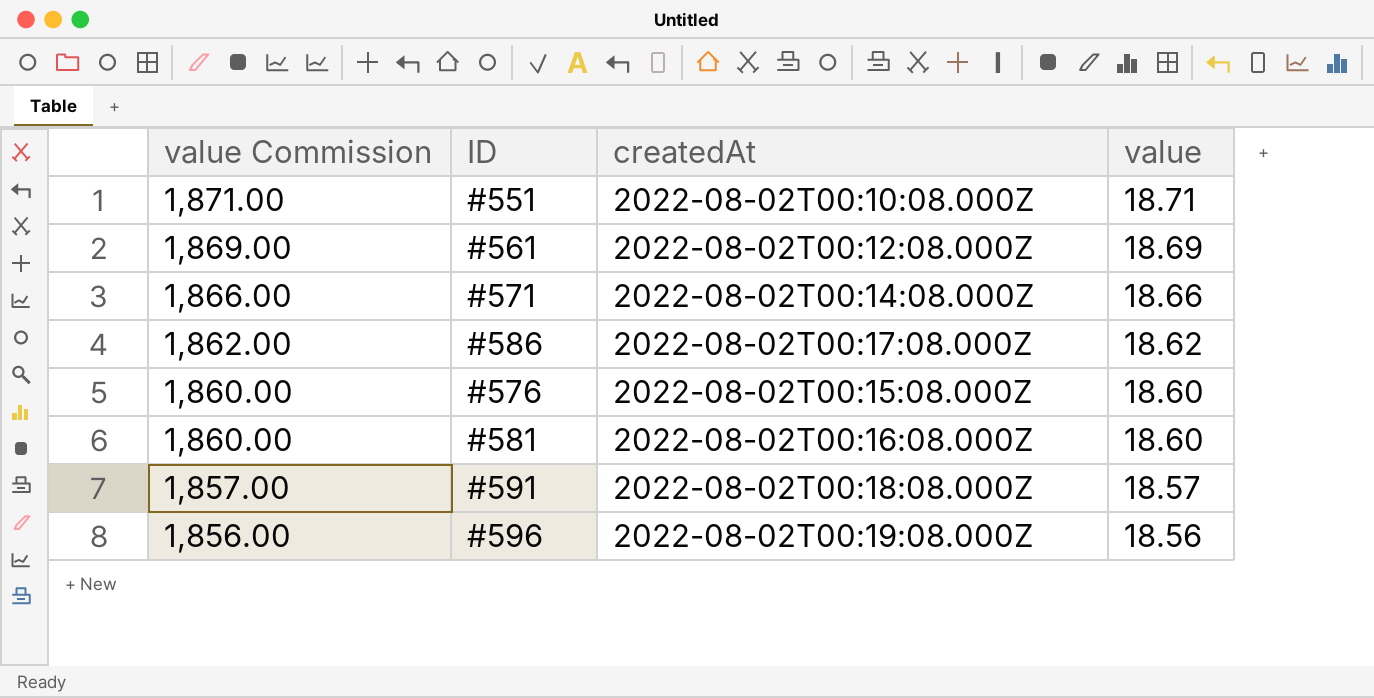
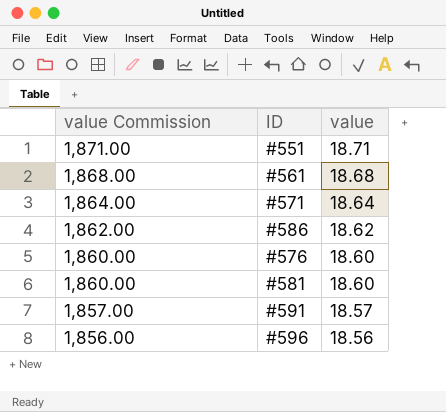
column createdAt | position: 3 -> none
#561 | value Commission: 1,869.00 -> 1,868.00
#561 | value: 18.69 -> 18.68
#571 | value Commission: 1,866.00 -> 1,864.00
#571 | value: 18.66 -> 18.64

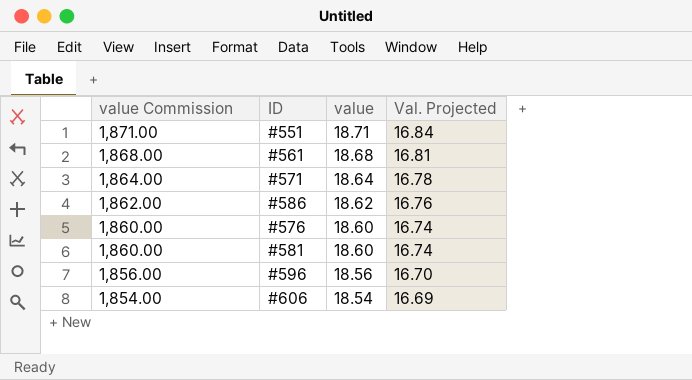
column Val. Projected | formula: none -> [value] * 0.9
row #591: 1,857.00 | 18.57 -> none
row #606: none -> 1,854.00 | 18.54 | 16.69

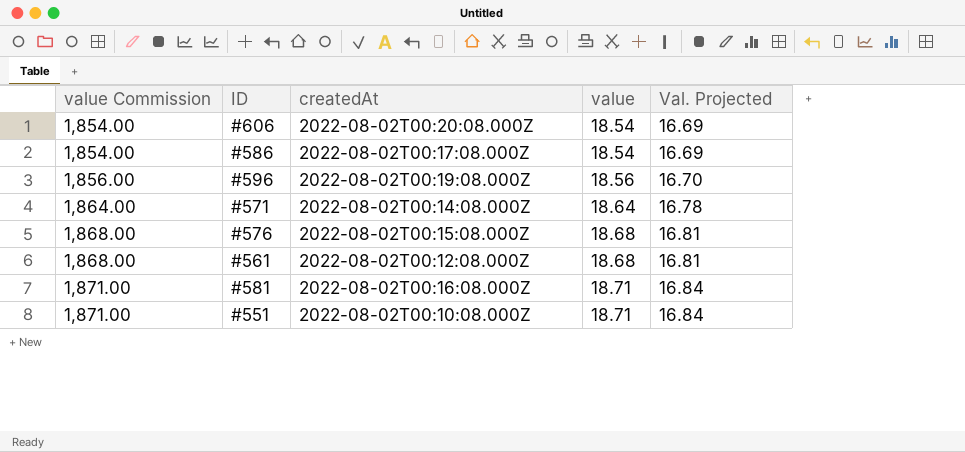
row order: value Commission descending -> value Commission ascending
column createdAt | position: none -> 3
#586 | value Commission: 1,862.00 -> 1,854.00
#586 | value: 18.62 -> 18.54
#586 | Val. Projected: 16.76 -> 16.69
#576 | value Commission: 1,860.00 -> 1,868.00
#576 | value: 18.60 -> 18.68
#576 | Val. Projected: 16.74 -> 16.81
#581 | value Commission: 1,860.00 -> 1,871.00
#581 | value: 18.60 -> 18.71
#581 | Val. Projected: 16.74 -> 16.84

